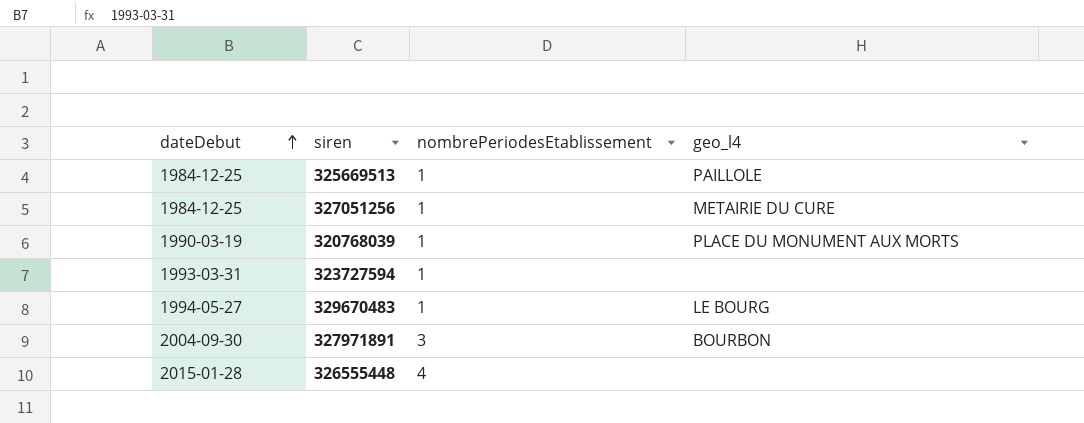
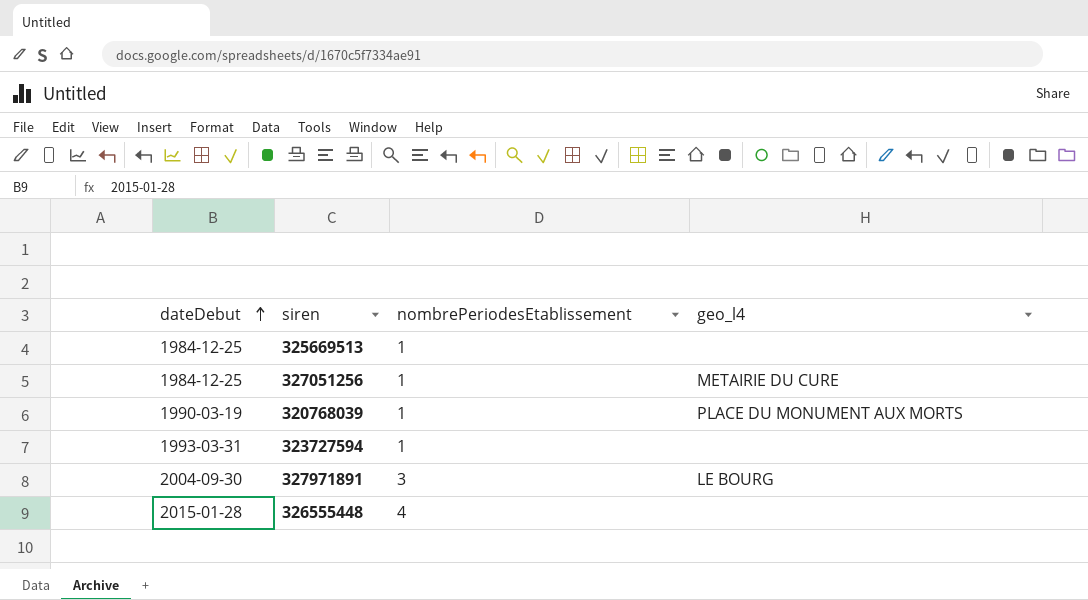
row 329670483: 1994-05-27 | 1 | LE BOURG -> none
325669513 | geo_l4: PAILLOLE -> none
327971891 | geo_l4: BOURBON -> LE BOURG

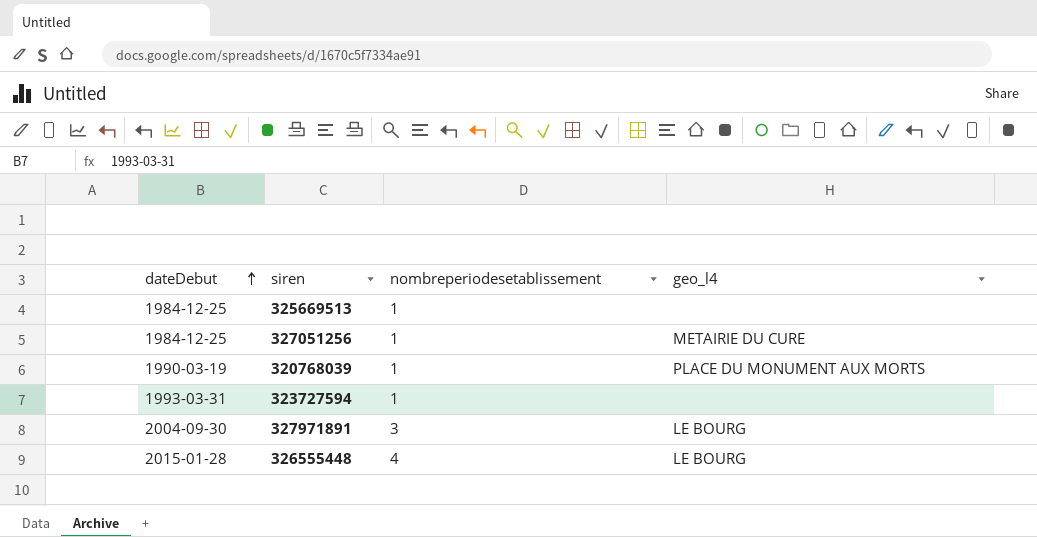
column name: nombrePeriodesEtablissement -> nombreperiodesetablissement
326555448 | geo_l4: none -> LE BOURG

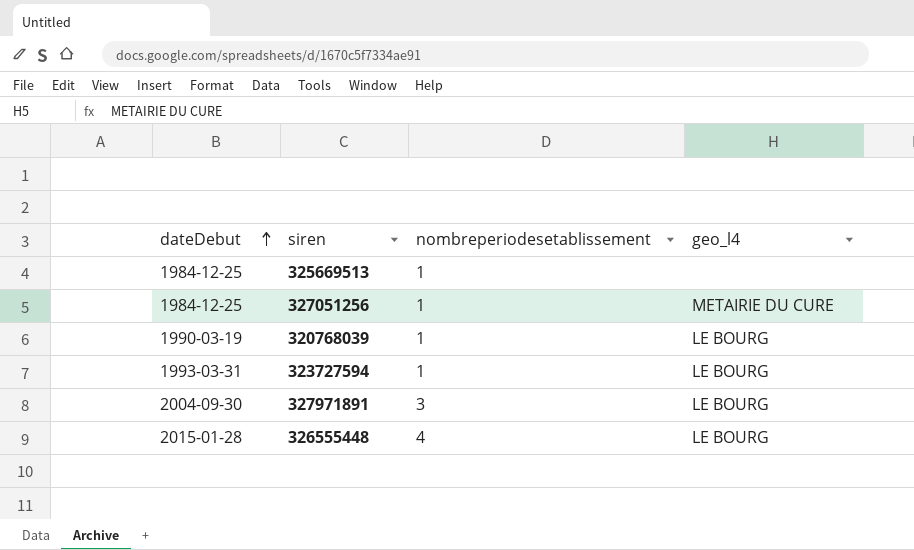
320768039 | geo_l4: PLACE DU MONUMENT AUX MORTS -> LE BOURG
323727594 | geo_l4: none -> LE BOURG

